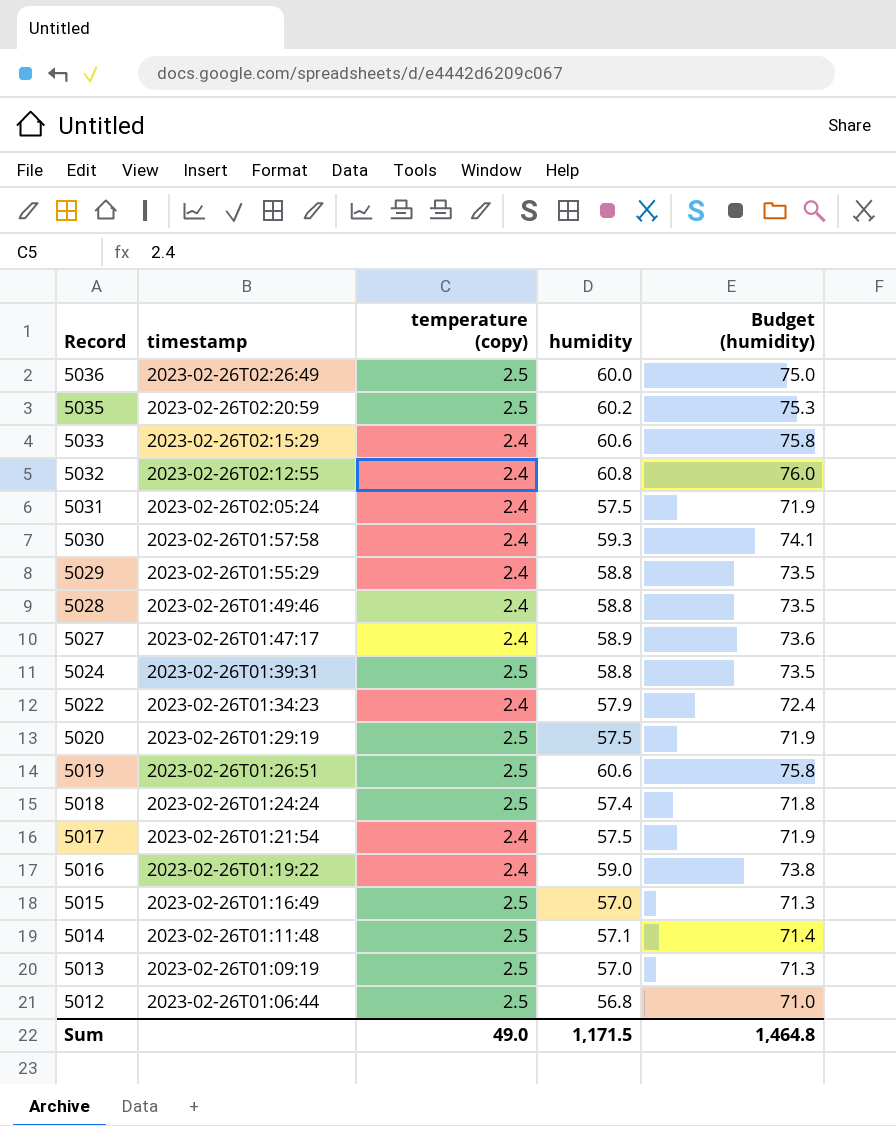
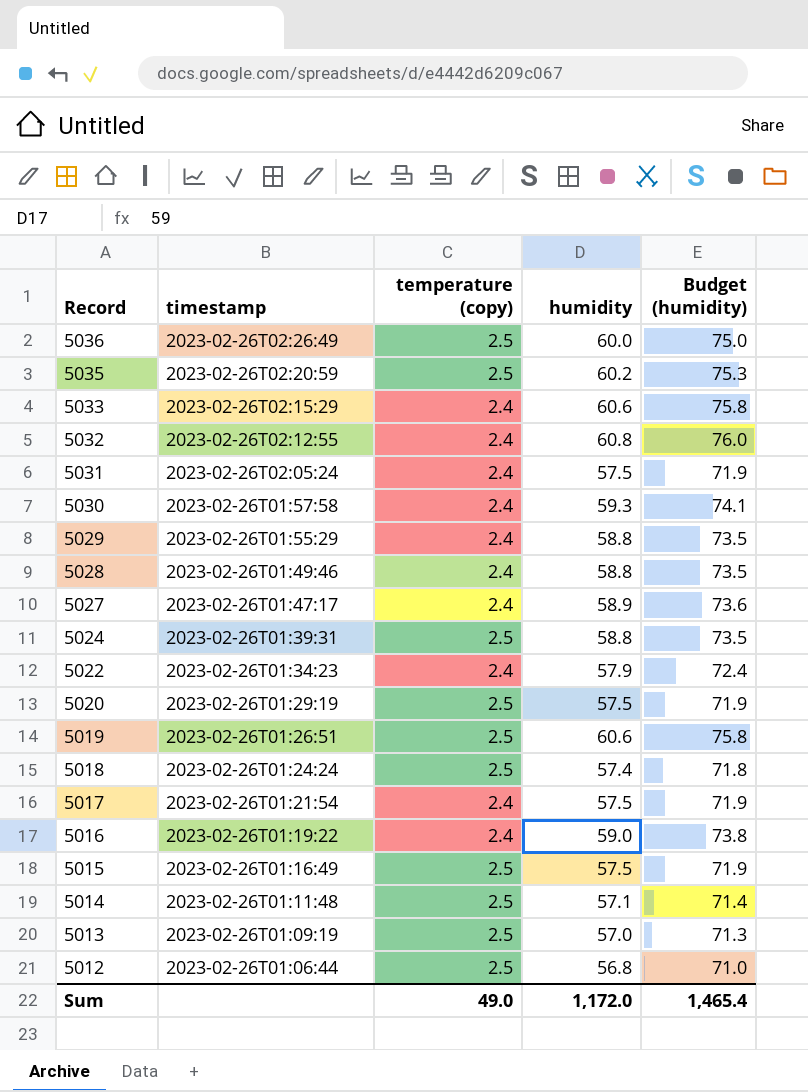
5015 | humidity: 57.0 -> 57.5
5015 | Budget (humidity): 71.3 -> 71.9
Sum | humidity: 1,171.5 -> 1,172.0
Sum | Budget (humidity): 1,464.8 -> 1,465.4

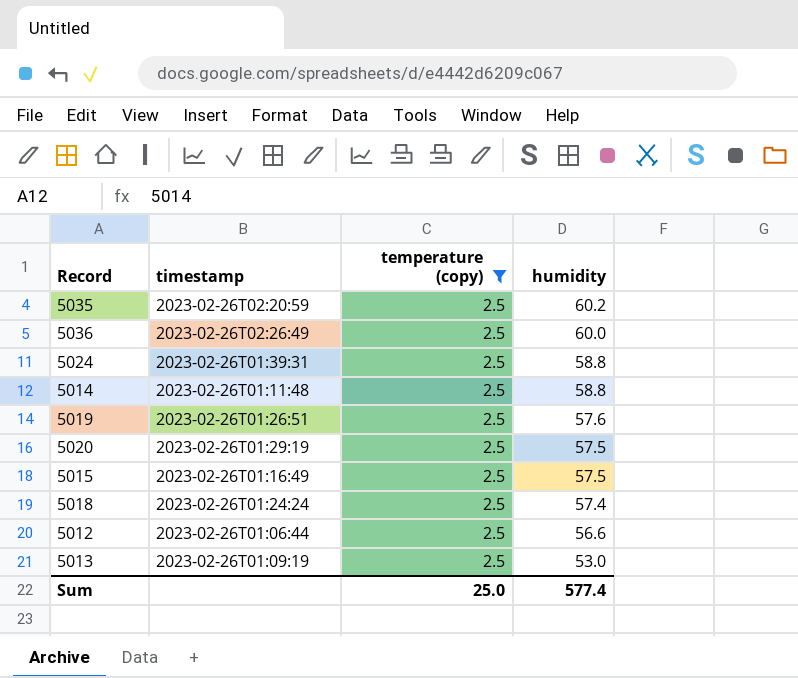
filter: none -> temperature (copy) = 2.5
row order: Record descending -> humidity descending
column Budget (humidity) | formula: [humidity] * 1.25 -> none
5014 | humidity: 57.1 -> 58.8
5019 | humidity: 60.6 -> 57.6
5012 | humidity: 56.8 -> 56.6
5013 | humidity: 57.0 -> 53.0
Sum | temperature (copy): 49.0 -> 25.0
Sum | humidity: 1,172.0 -> 577.4

